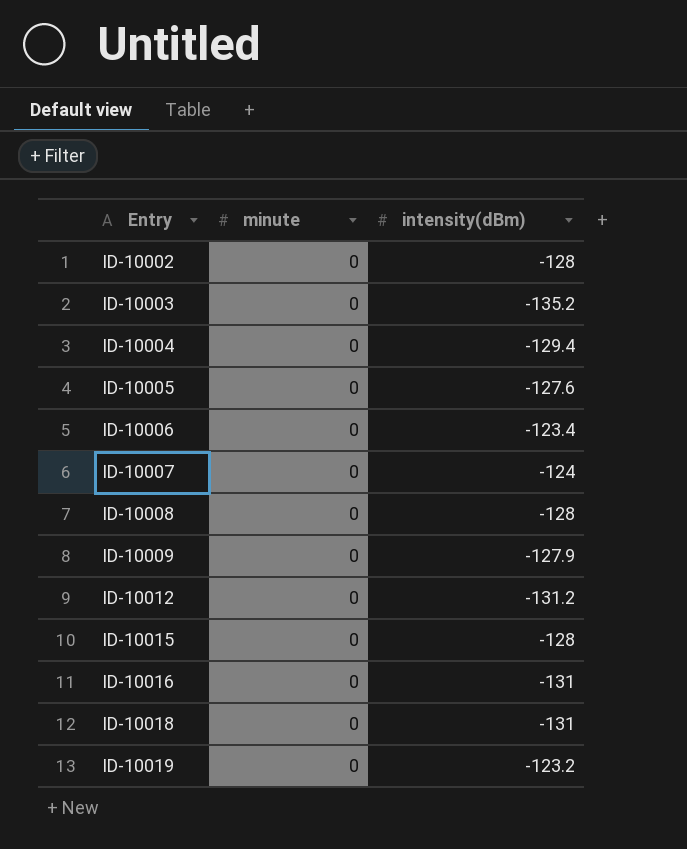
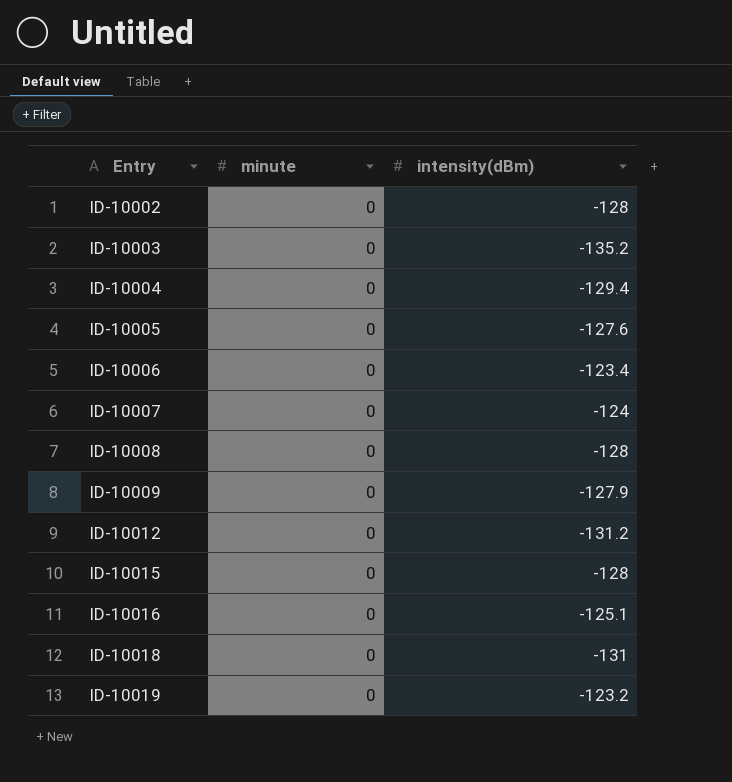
ID-10016 | intensity(dBm): -131 -> -125.1

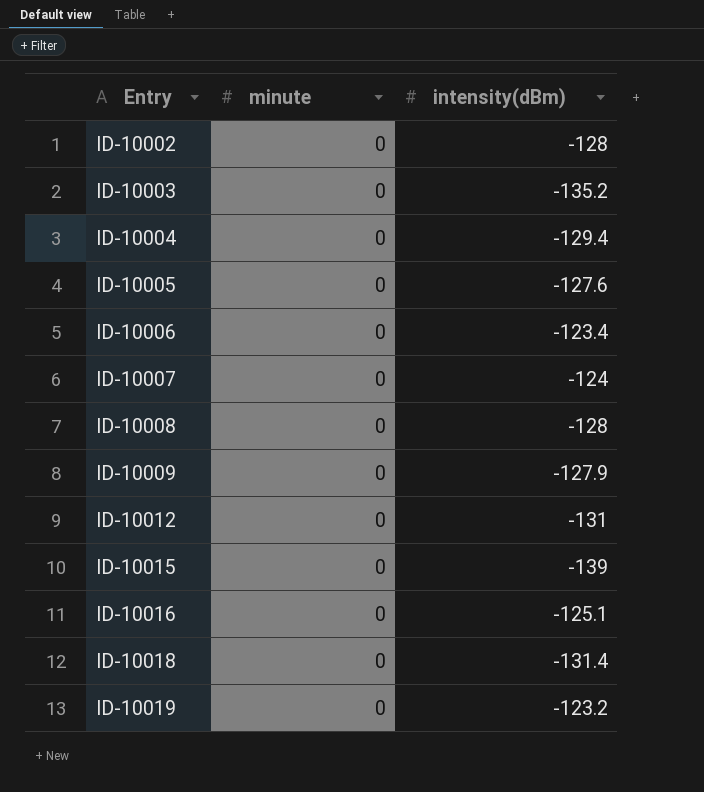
ID-10012 | intensity(dBm): -131.2 -> -131
ID-10015 | intensity(dBm): -128 -> -139
ID-10018 | intensity(dBm): -131 -> -131.4

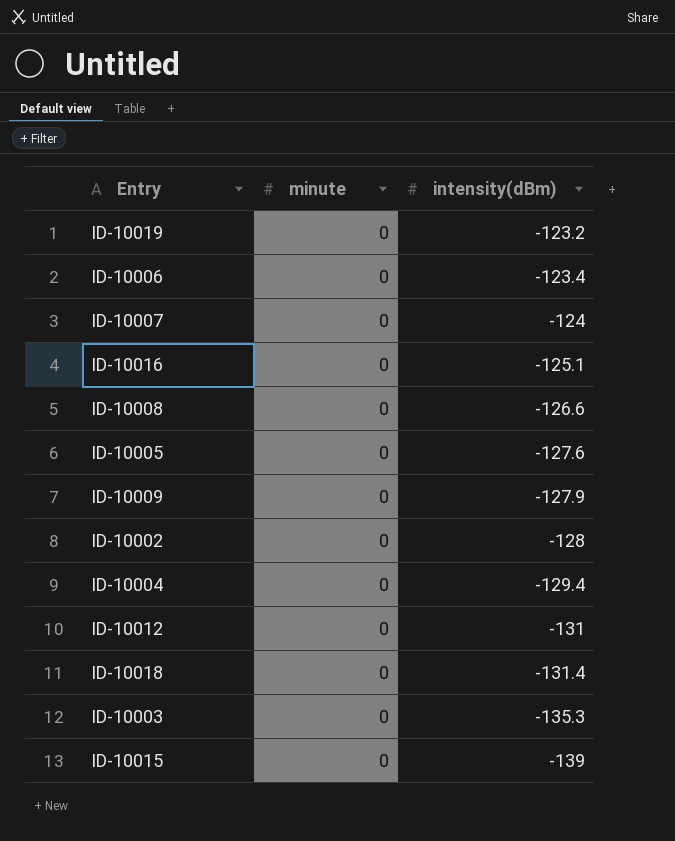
row order: Entry ascending -> intensity(dBm) descending
ID-10008 | intensity(dBm): -128 -> -126.6
ID-10003 | intensity(dBm): -135.2 -> -135.3

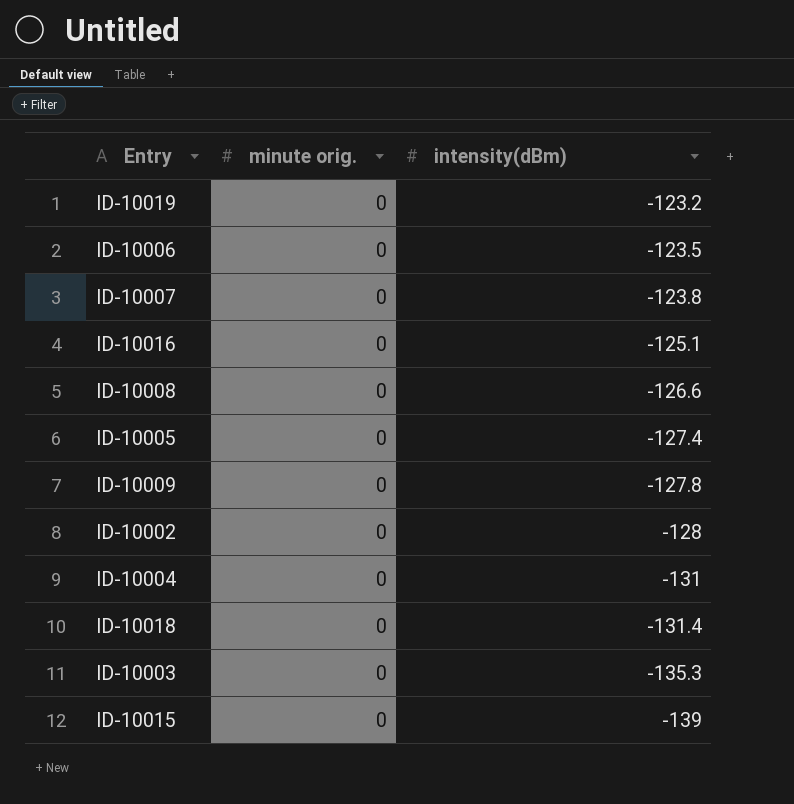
column name: minute -> minute orig.
row ID-10012: 0 | -131 -> none
ID-10006 | intensity(dBm): -123.4 -> -123.5
ID-10007 | intensity(dBm): -124 -> -123.8
ID-10005 | intensity(dBm): -127.6 -> -127.4
ID-10009 | intensity(dBm): -127.9 -> -127.8
ID-10004 | intensity(dBm): -129.4 -> -131

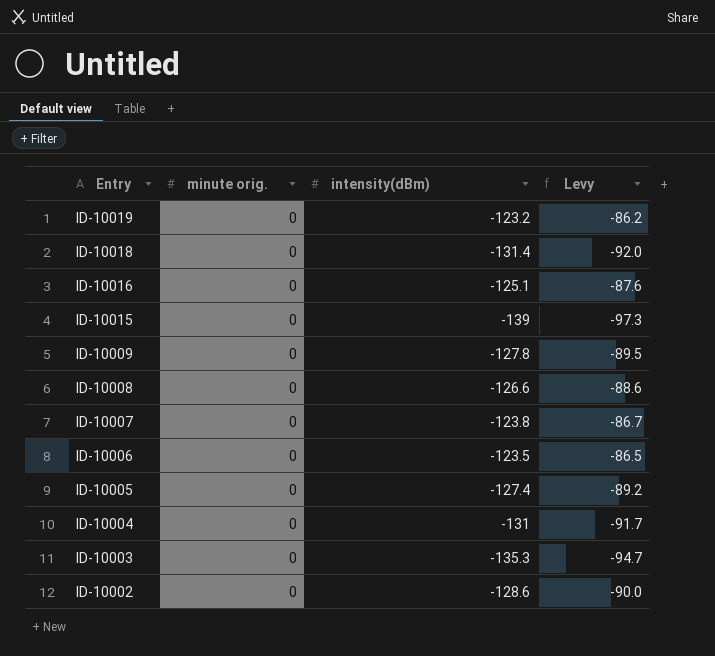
row order: intensity(dBm) descending -> Entry descending
column Levy | formula: none -> [intensity(dBm)] * 0.7
ID-10002 | intensity(dBm): -128 -> -128.6

